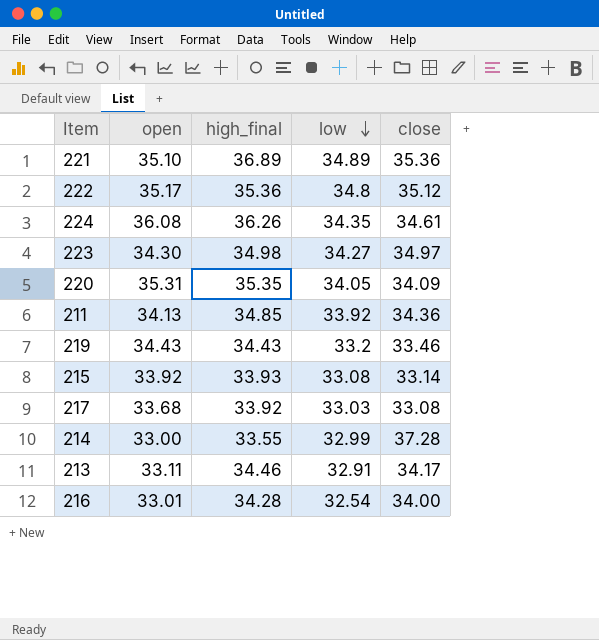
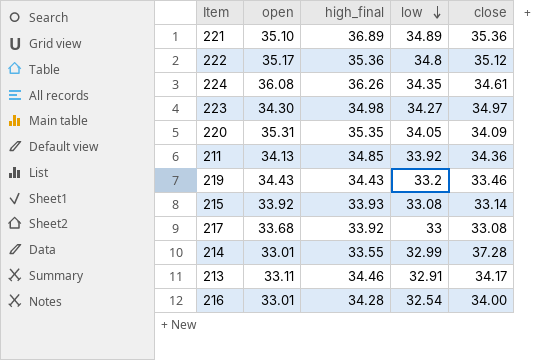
217 | low: 33.03 -> 33
214 | open: 33.00 -> 33.01

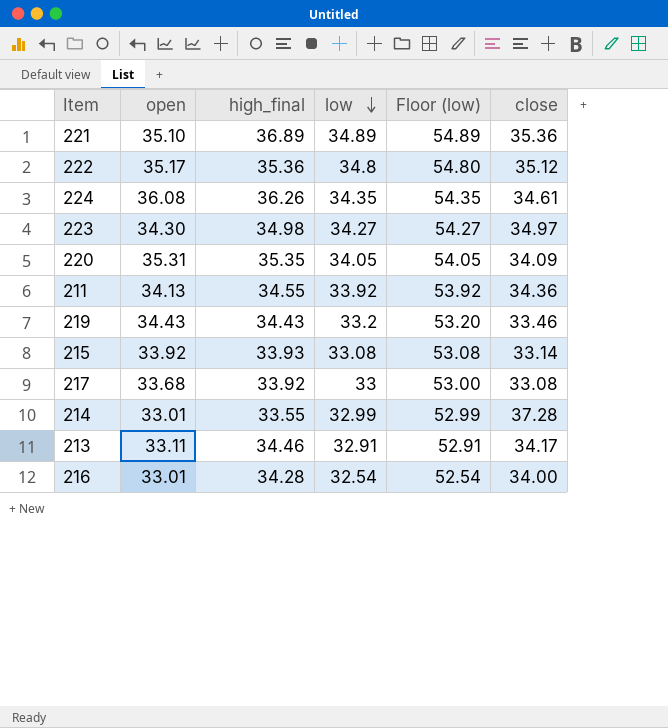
column Floor (low) | formula: none -> [low] + 20
211 | high_final: 34.85 -> 34.55

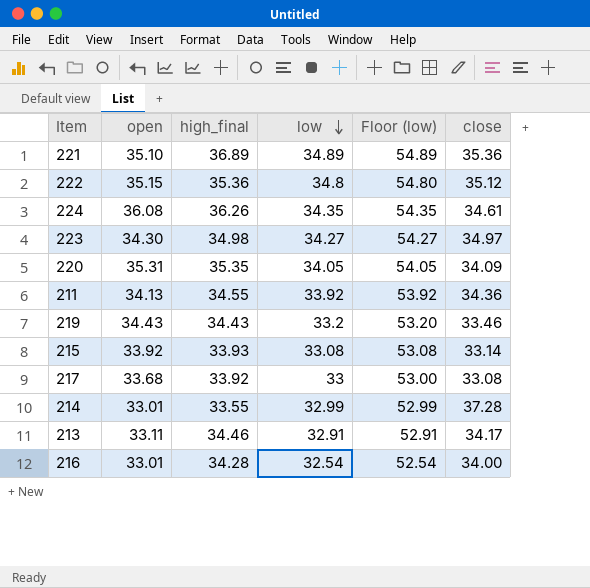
222 | open: 35.17 -> 35.15

